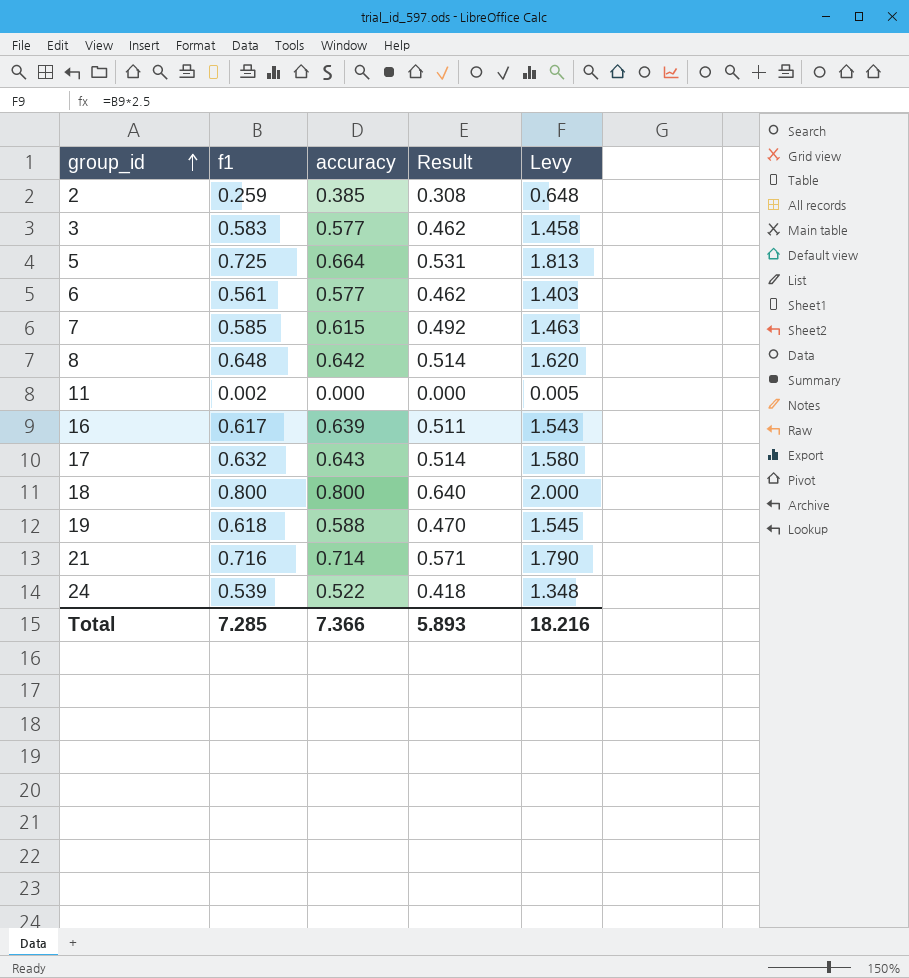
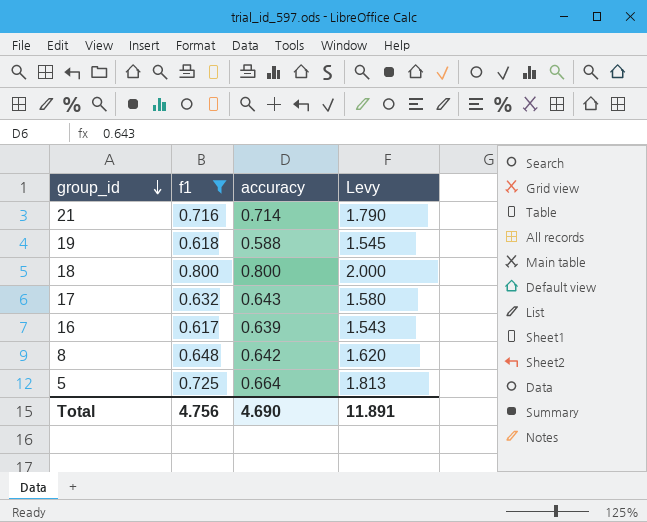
filter: none -> f1 >= 0.617
row order: group_id ascending -> group_id descending
column Result | formula: [accuracy] * 0.8 -> none
Total | f1: 7.285 -> 4.756
Total | accuracy: 7.366 -> 4.690
Total | Levy: 18.216 -> 11.891

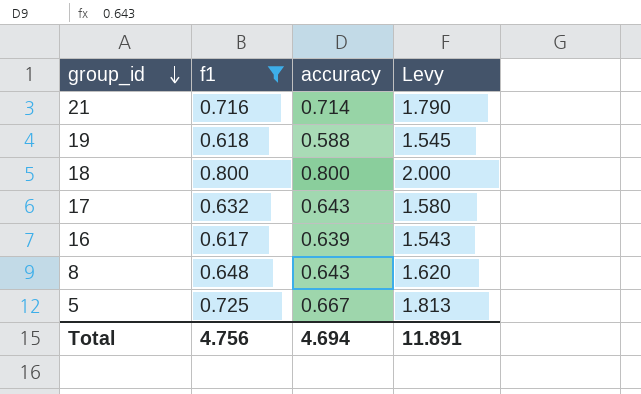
8 | accuracy: 0.642 -> 0.643
5 | accuracy: 0.664 -> 0.667
Total | accuracy: 4.690 -> 4.694

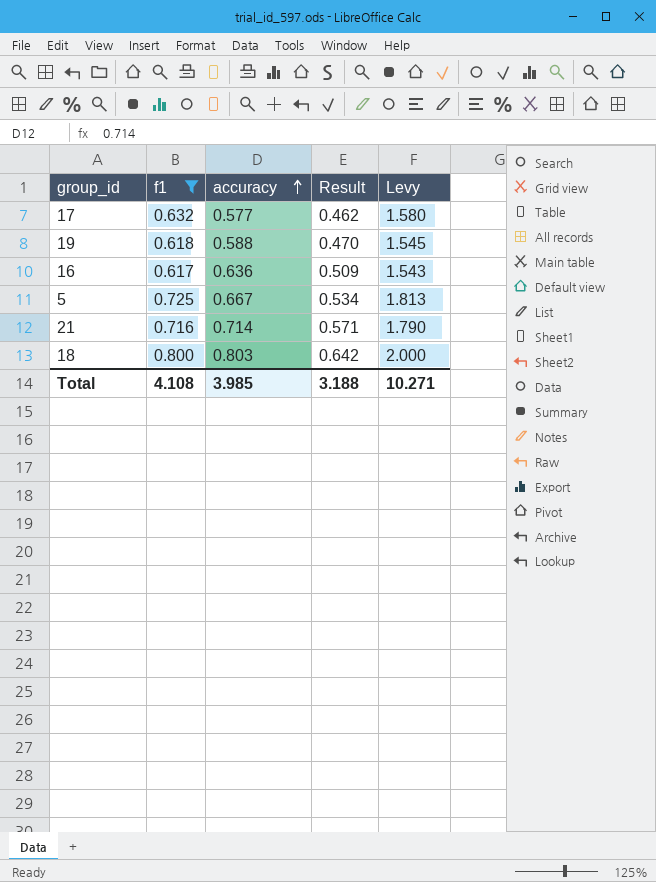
row order: group_id descending -> accuracy ascending
column Result | formula: none -> [accuracy] * 0.8
row 8: 0.648 | 0.643 | 1.620 -> none
17 | accuracy: 0.643 -> 0.577
16 | accuracy: 0.639 -> 0.636
18 | accuracy: 0.800 -> 0.803
Total | f1: 4.756 -> 4.108
Total | accuracy: 4.694 -> 3.985
Total | Levy: 11.891 -> 10.271

